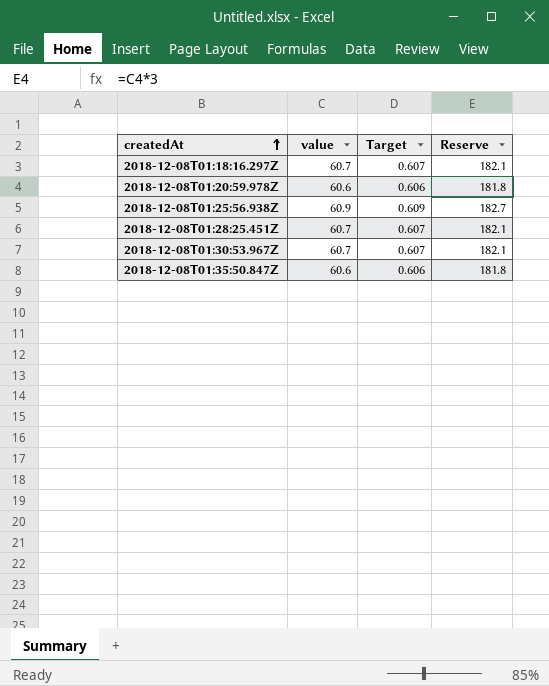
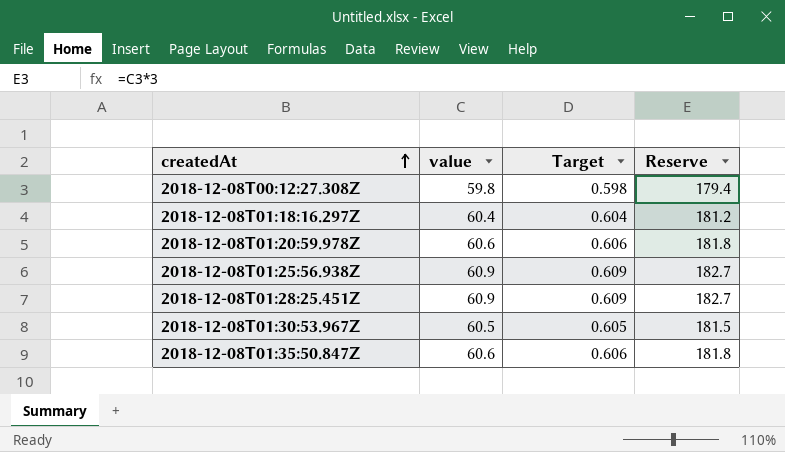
row 2018-12-08T00:12:27.308Z: none -> 59.8 | 0.598 | 179.4
2018-12-08T01:18:16.297Z | value: 60.7 -> 60.4
2018-12-08T01:18:16.297Z | Target: 0.607 -> 0.604
2018-12-08T01:18:16.297Z | Reserve: 182.1 -> 181.2
2018-12-08T01:28:25.451Z | value: 60.7 -> 60.9
2018-12-08T01:28:25.451Z | Target: 0.607 -> 0.609
2018-12-08T01:28:25.451Z | Reserve: 182.1 -> 182.7
2018-12-08T01:30:53.967Z | value: 60.7 -> 60.5
2018-12-08T01:30:53.967Z | Target: 0.607 -> 0.605
2018-12-08T01:30:53.967Z | Reserve: 182.1 -> 181.5

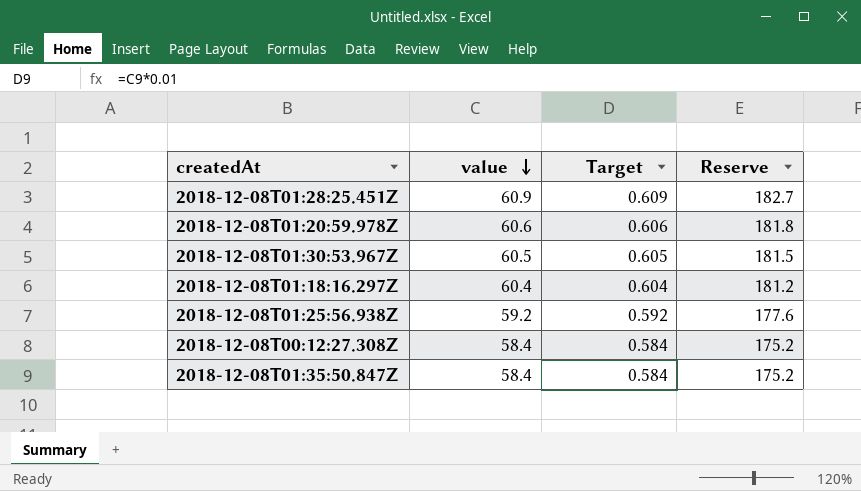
row order: createdAt ascending -> value descending
2018-12-08T01:25:56.938Z | value: 60.9 -> 59.2
2018-12-08T01:25:56.938Z | Target: 0.609 -> 0.592
2018-12-08T01:25:56.938Z | Reserve: 182.7 -> 177.6
2018-12-08T00:12:27.308Z | value: 59.8 -> 58.4
2018-12-08T00:12:27.308Z | Target: 0.598 -> 0.584
2018-12-08T00:12:27.308Z | Reserve: 179.4 -> 175.2
2018-12-08T01:35:50.847Z | value: 60.6 -> 58.4
2018-12-08T01:35:50.847Z | Target: 0.606 -> 0.584
2018-12-08T01:35:50.847Z | Reserve: 181.8 -> 175.2

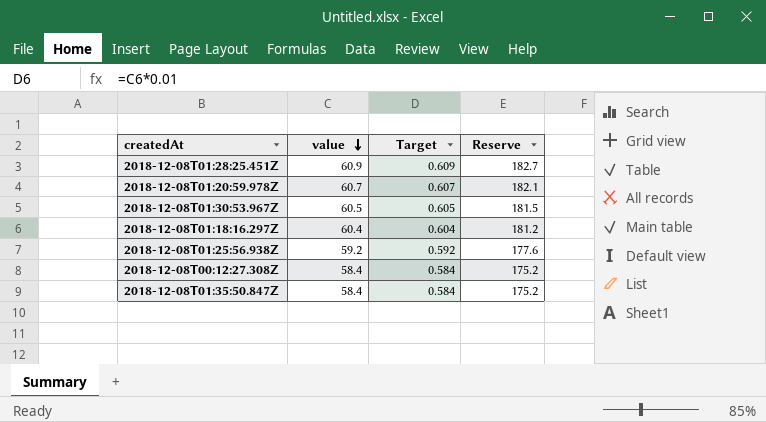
2018-12-08T01:20:59.978Z | value: 60.6 -> 60.7
2018-12-08T01:20:59.978Z | Target: 0.606 -> 0.607
2018-12-08T01:20:59.978Z | Reserve: 181.8 -> 182.1

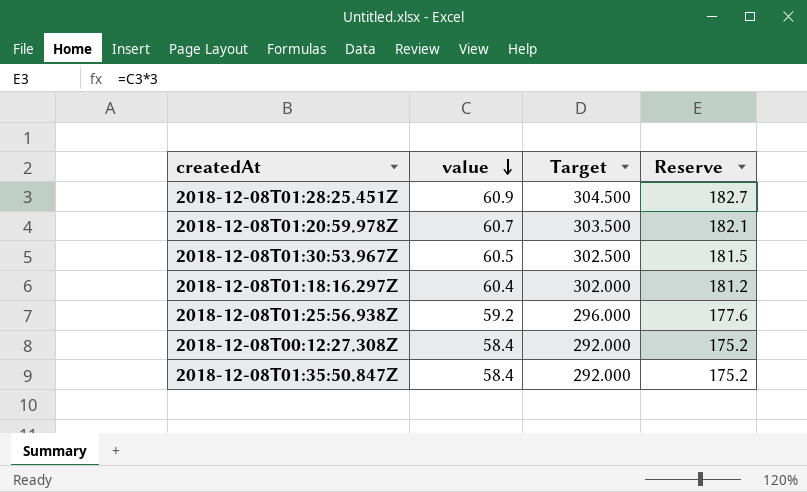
column Target | formula: [value] * 0.01 -> [value] * 5

